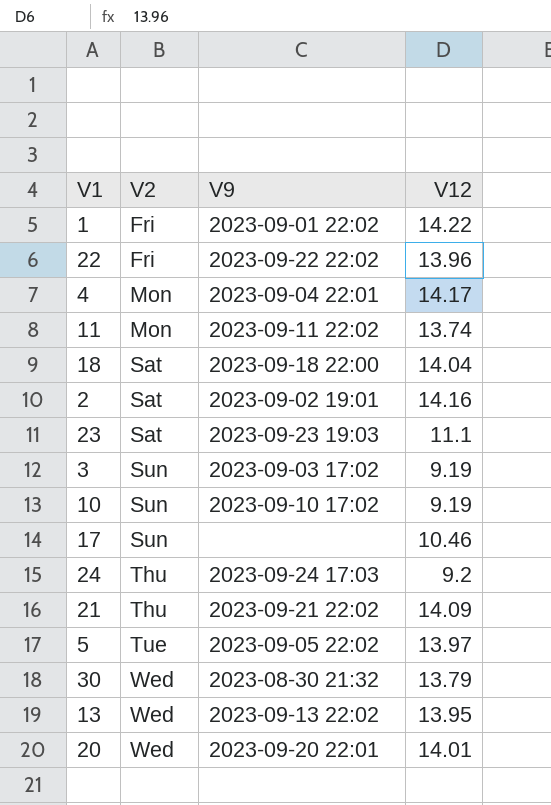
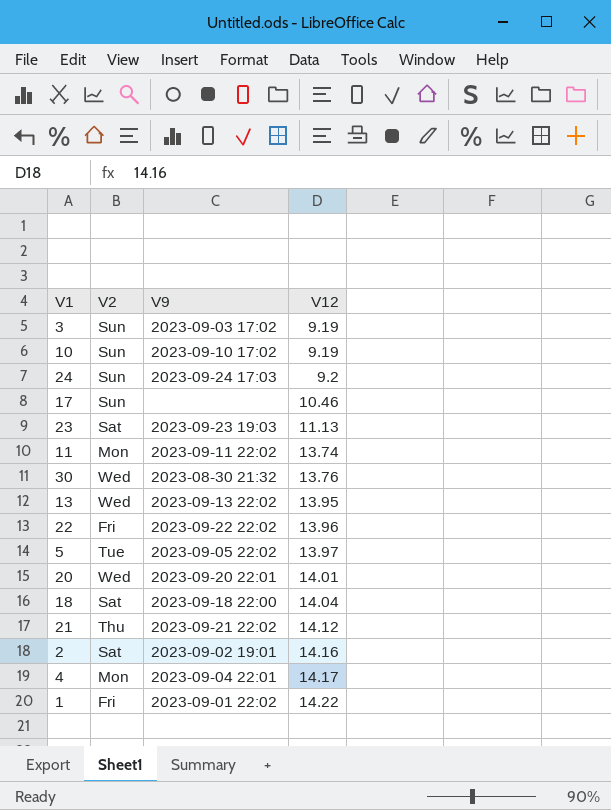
row order: V2 ascending -> V12 ascending
24 | V2: Thu -> Sun
23 | V12: 11.1 -> 11.13
30 | V12: 13.79 -> 13.76
21 | V12: 14.09 -> 14.12

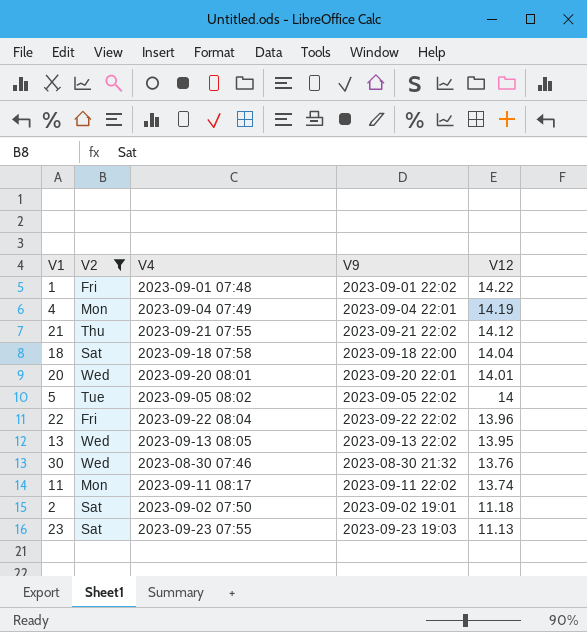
filter: none -> V2 != Sun
row order: V12 ascending -> V12 descending
column V4 | position: none -> 3
4 | V12: 14.17 -> 14.19
5 | V12: 13.97 -> 14
2 | V12: 14.16 -> 11.18

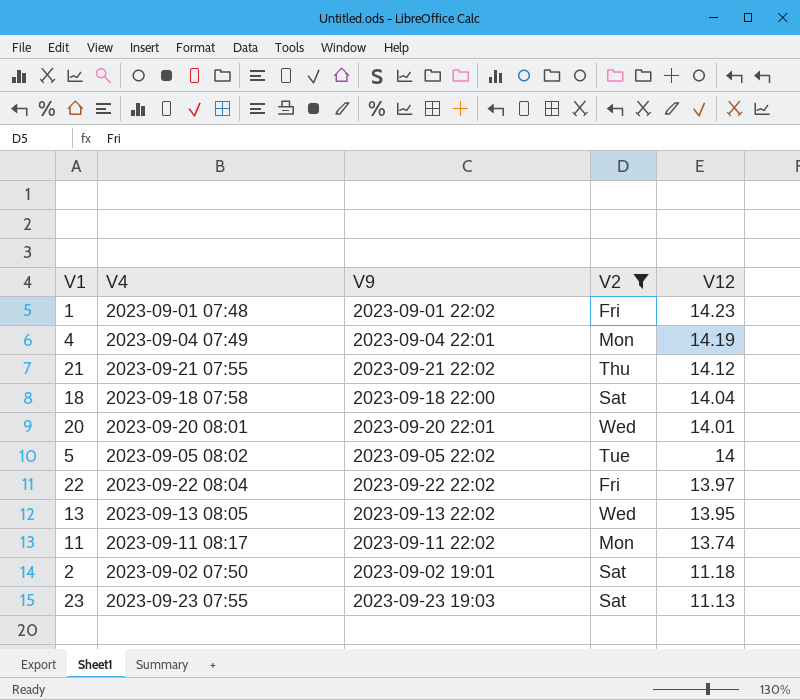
column V2 | position: 2 -> 4
row 30: Wed | 2023-08-30 07:46 | 2023-08-30 21:32 | 13.76 -> none
1 | V12: 14.22 -> 14.23
22 | V12: 13.96 -> 13.97

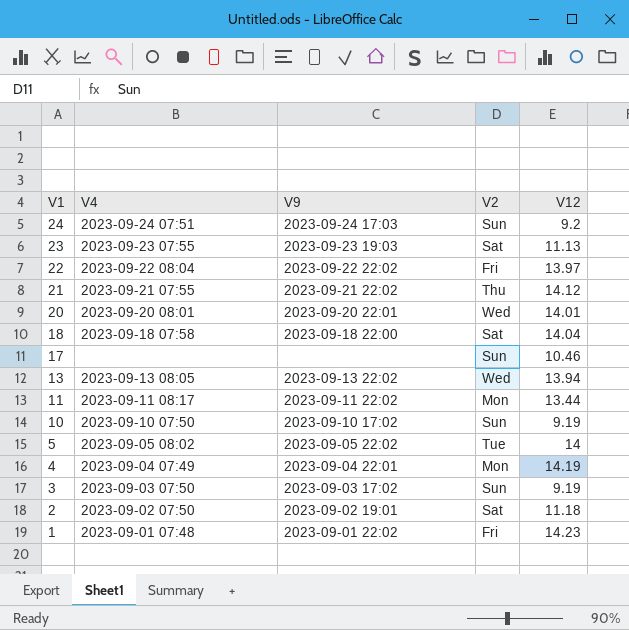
filter: V2 != Sun -> none
row order: V12 descending -> V1 descending
13 | V12: 13.95 -> 13.94
11 | V12: 13.74 -> 13.44

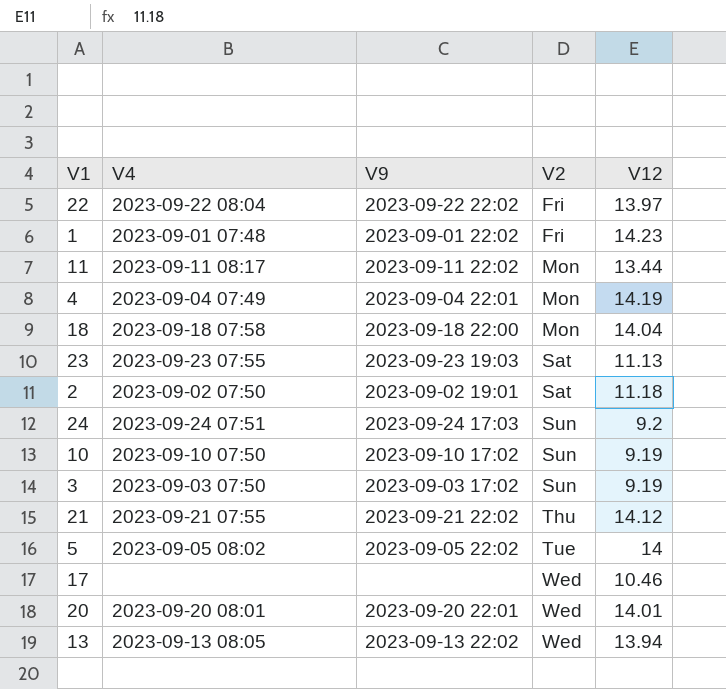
row order: V1 descending -> V2 ascending
18 | V2: Sat -> Mon
17 | V2: Sun -> Wed

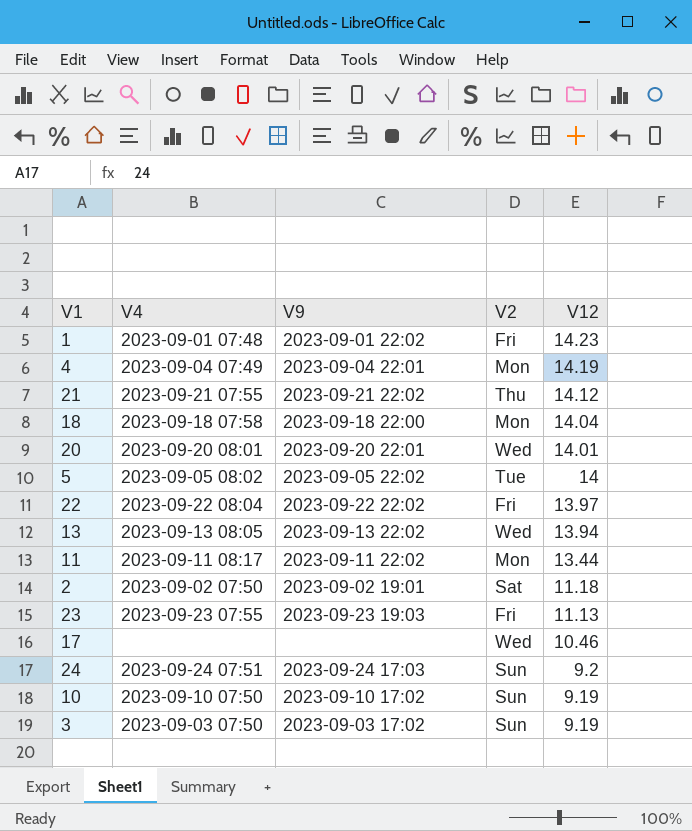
row order: V2 ascending -> V12 descending
23 | V2: Sat -> Fri

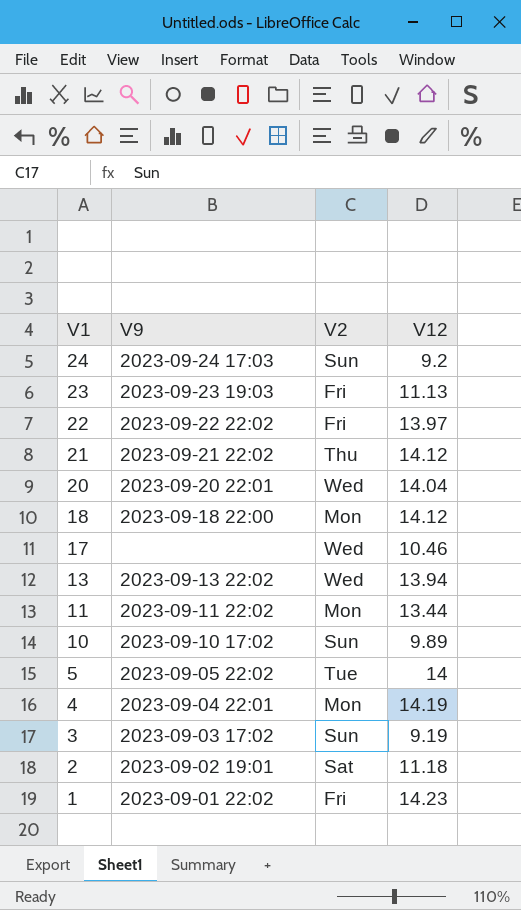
row order: V12 descending -> V1 descending
column V4 | position: 2 -> none
20 | V12: 14.01 -> 14.04
18 | V12: 14.04 -> 14.12
10 | V12: 9.19 -> 9.89

